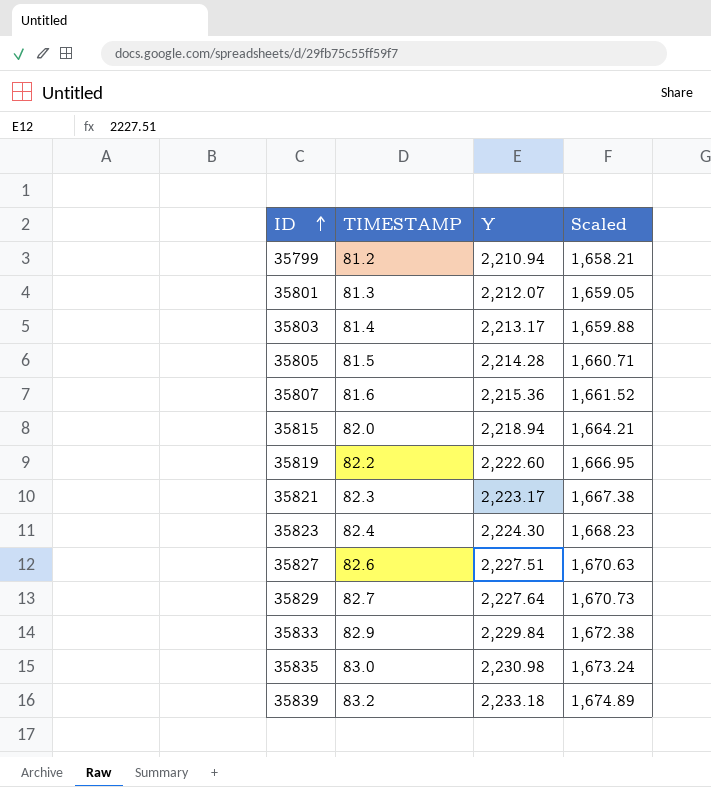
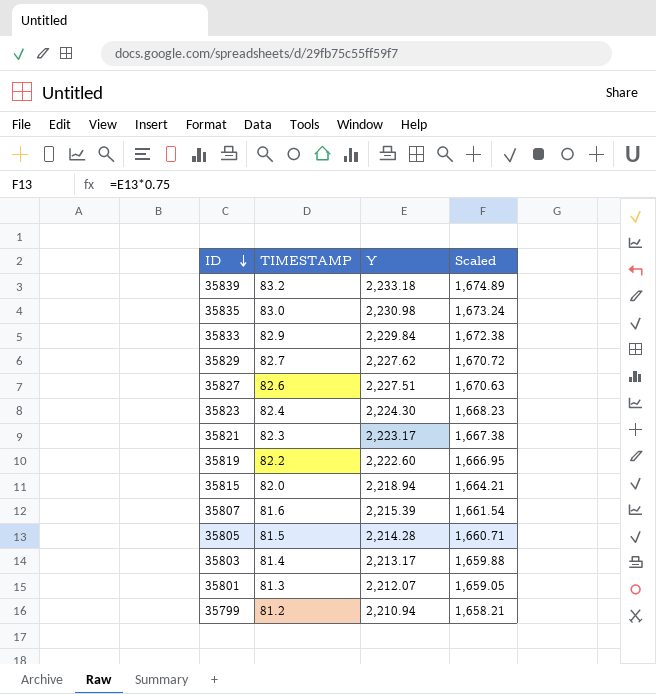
row order: ID ascending -> ID descending
35829 | Y: 2,227.64 -> 2,227.62
35829 | Scaled: 1,670.73 -> 1,670.72
35807 | Y: 2,215.36 -> 2,215.39
35807 | Scaled: 1,661.52 -> 1,661.54

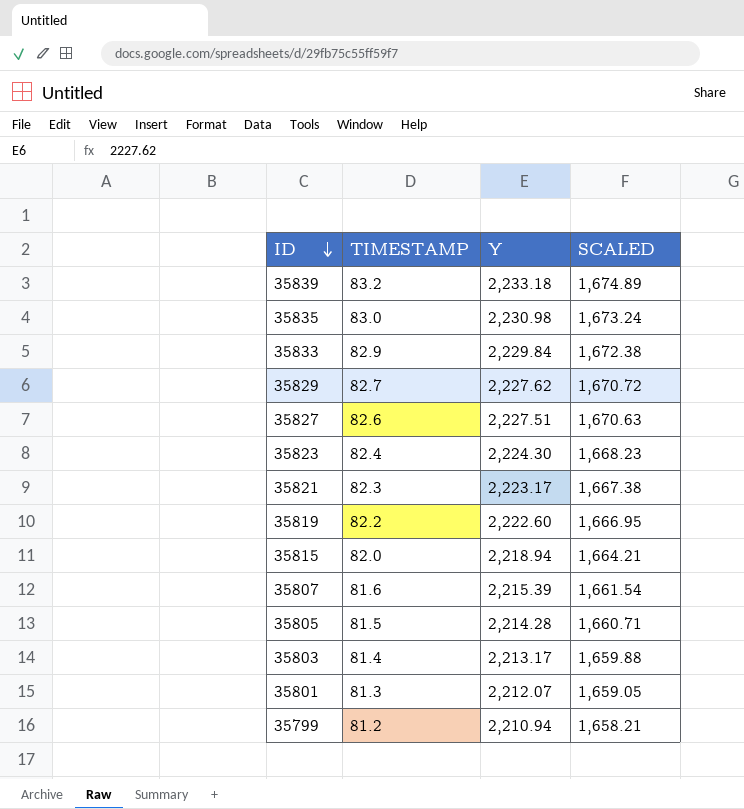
column name: Scaled -> SCALED

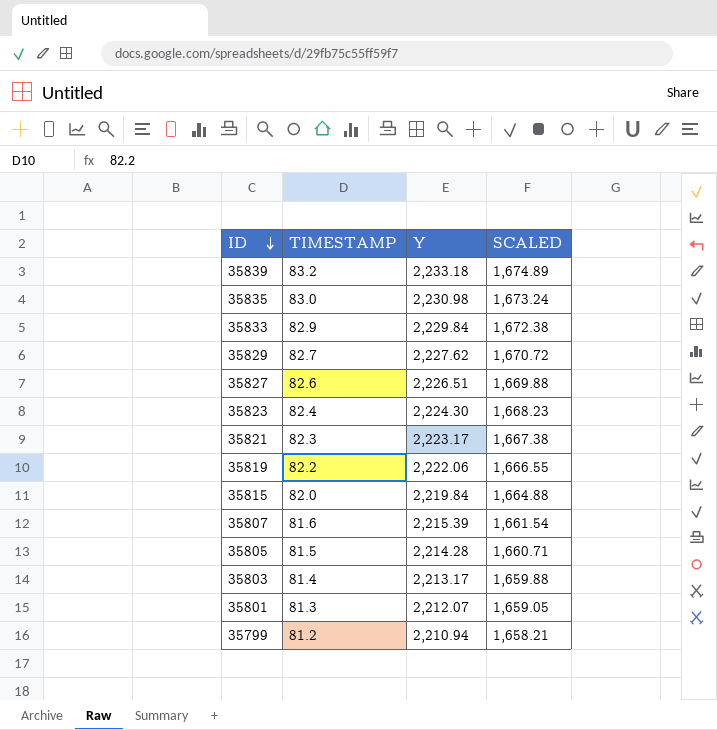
35827 | Y: 2,227.51 -> 2,226.51
35827 | SCALED: 1,670.63 -> 1,669.88
35819 | Y: 2,222.60 -> 2,222.06
35819 | SCALED: 1,666.95 -> 1,666.55
35815 | Y: 2,218.94 -> 2,219.84
35815 | SCALED: 1,664.21 -> 1,664.88

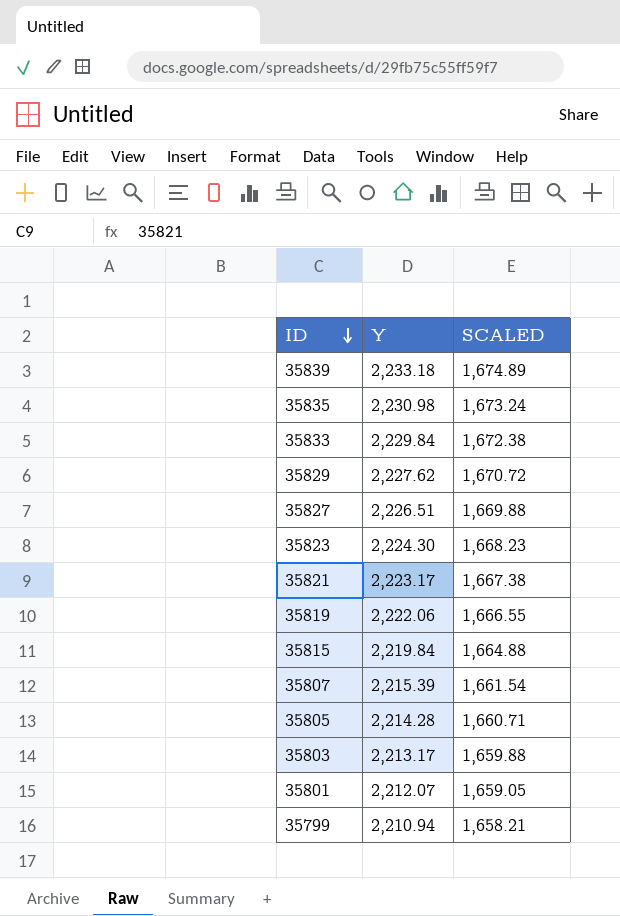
column TIMESTAMP | position: 2 -> none

